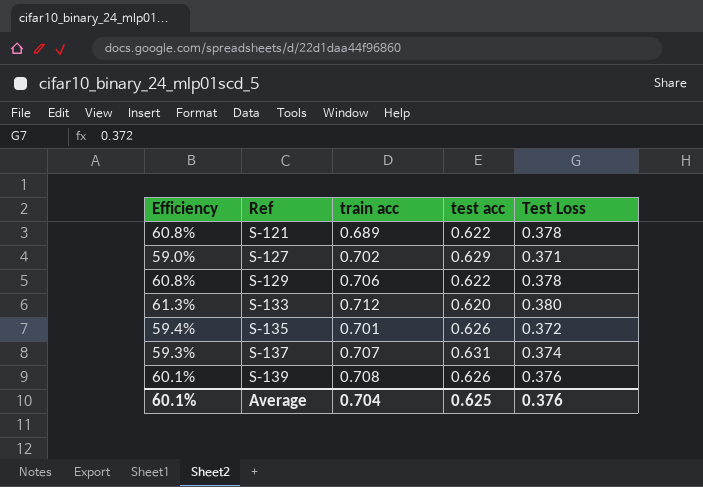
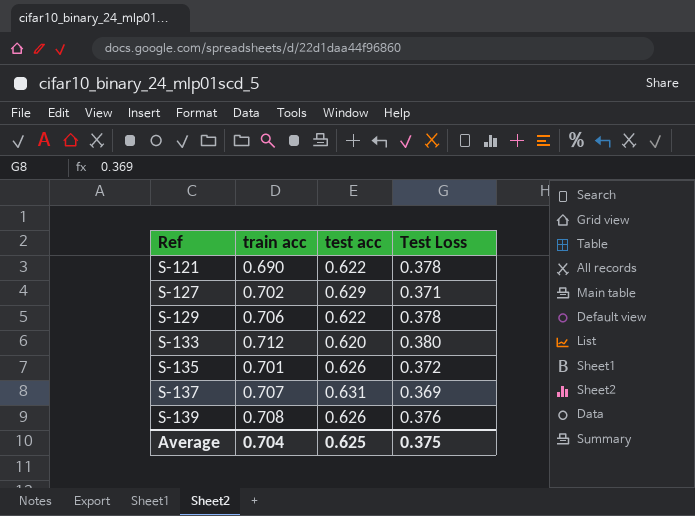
column Efficiency | formula: [Test Loss] / [test acc] -> none
S-121 | train acc: 0.689 -> 0.690
S-137 | Test Loss: 0.374 -> 0.369
Average | Test Loss: 0.376 -> 0.375

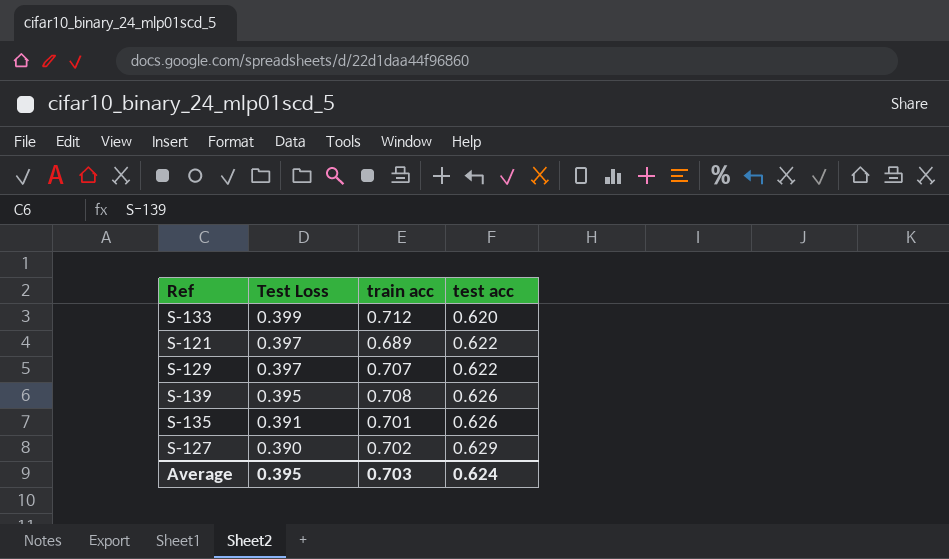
row order: Ref ascending -> Test Loss descending
column Test Loss | position: 4 -> 2
row S-137: 0.707 | 0.631 | 0.369 -> none
S-133 | Test Loss: 0.380 -> 0.399
S-121 | Test Loss: 0.378 -> 0.397
S-121 | train acc: 0.690 -> 0.689
S-129 | Test Loss: 0.378 -> 0.397
S-129 | train acc: 0.706 -> 0.707
S-139 | Test Loss: 0.376 -> 0.395
S-135 | Test Loss: 0.372 -> 0.391
S-127 | Test Loss: 0.371 -> 0.390
Average | Test Loss: 0.375 -> 0.395
Average | train acc: 0.704 -> 0.703
Average | test acc: 0.625 -> 0.624

